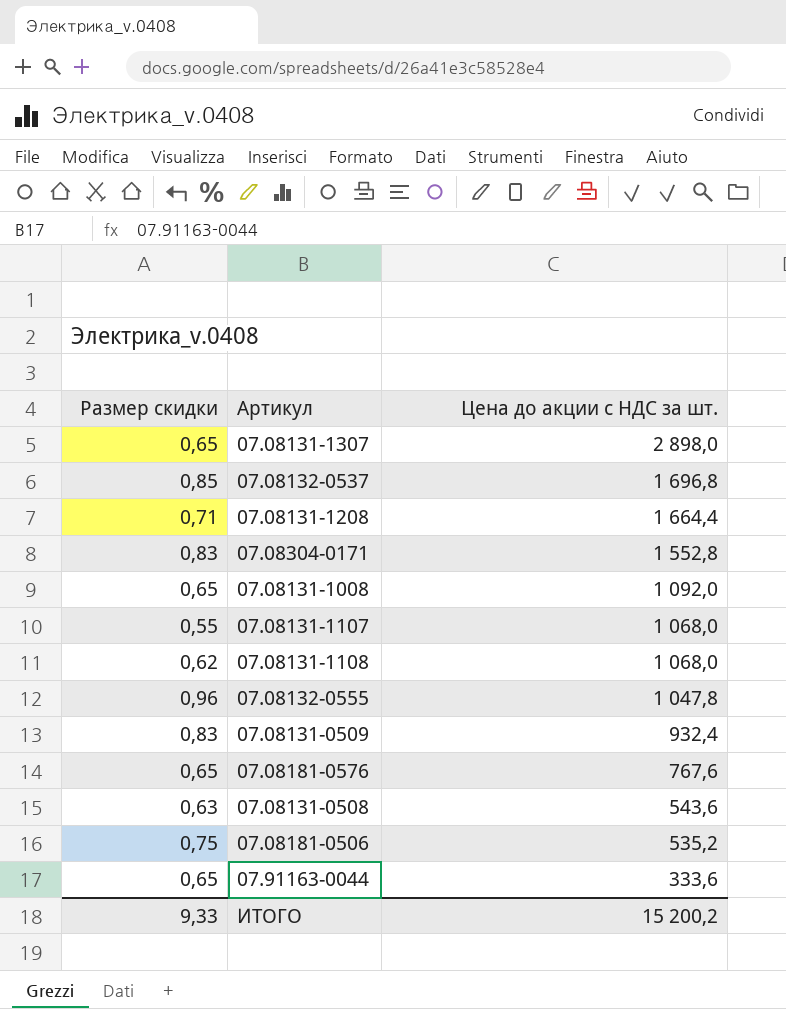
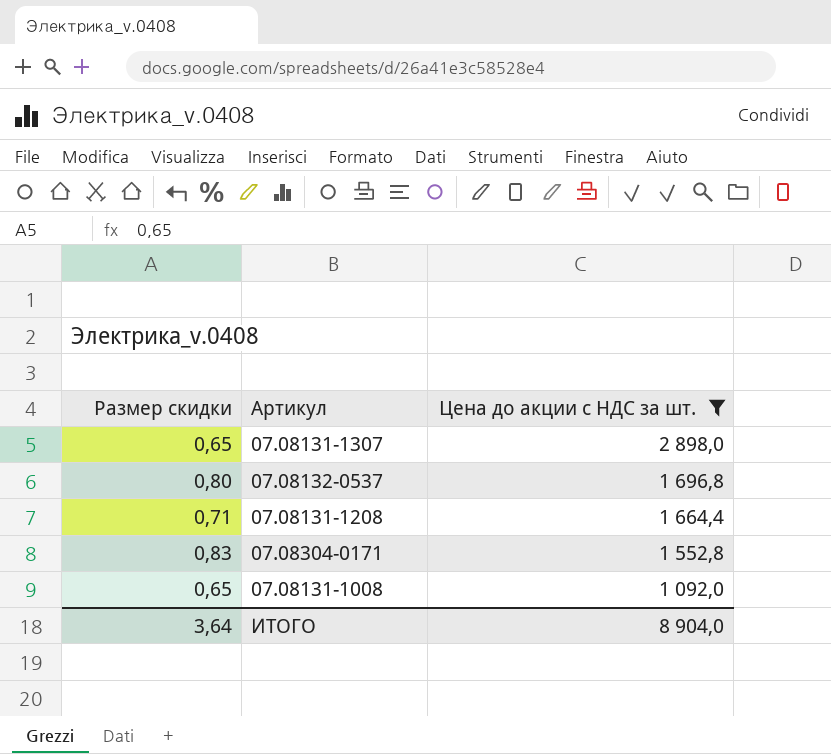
filter: none -> Цена до акции с НДС за шт. >= 1 092,0
07.08132-0537 | Размер скидки: 0,85 -> 0,80
ИТОГО | Размер скидки: 9,33 -> 3,64
ИТОГО | Цена до акции с НДС за шт.: 15 200,2 -> 8 904,0

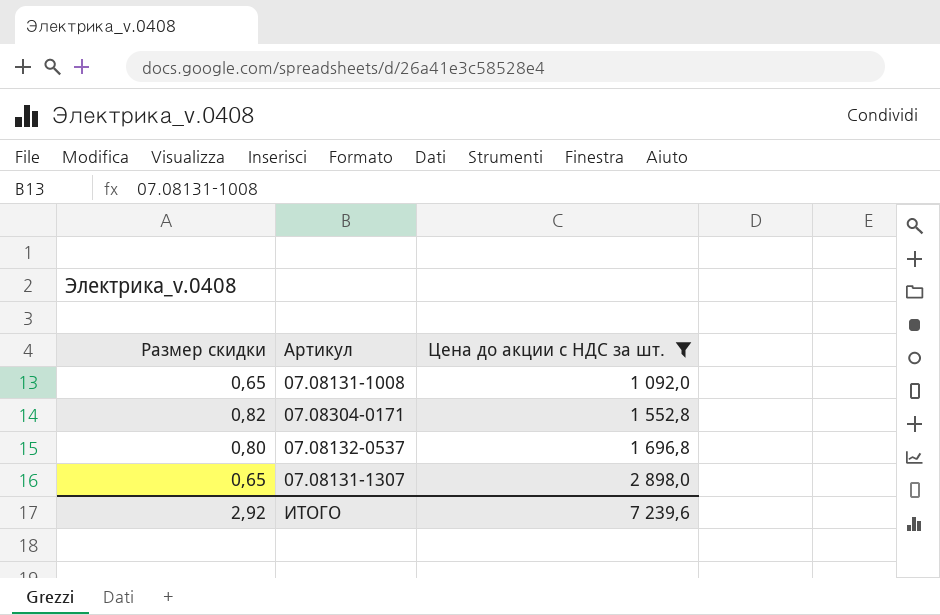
row order: Цена до акции с НДС за шт. descending -> Цена до акции с НДС за шт. ascending
row 07.08131-1208: 0,71 | 1 664,4 -> none
07.08304-0171 | Размер скидки: 0,83 -> 0,82
ИТОГО | Размер скидки: 3,64 -> 2,92
ИТОГО | Цена до акции с НДС за шт.: 8 904,0 -> 7 239,6

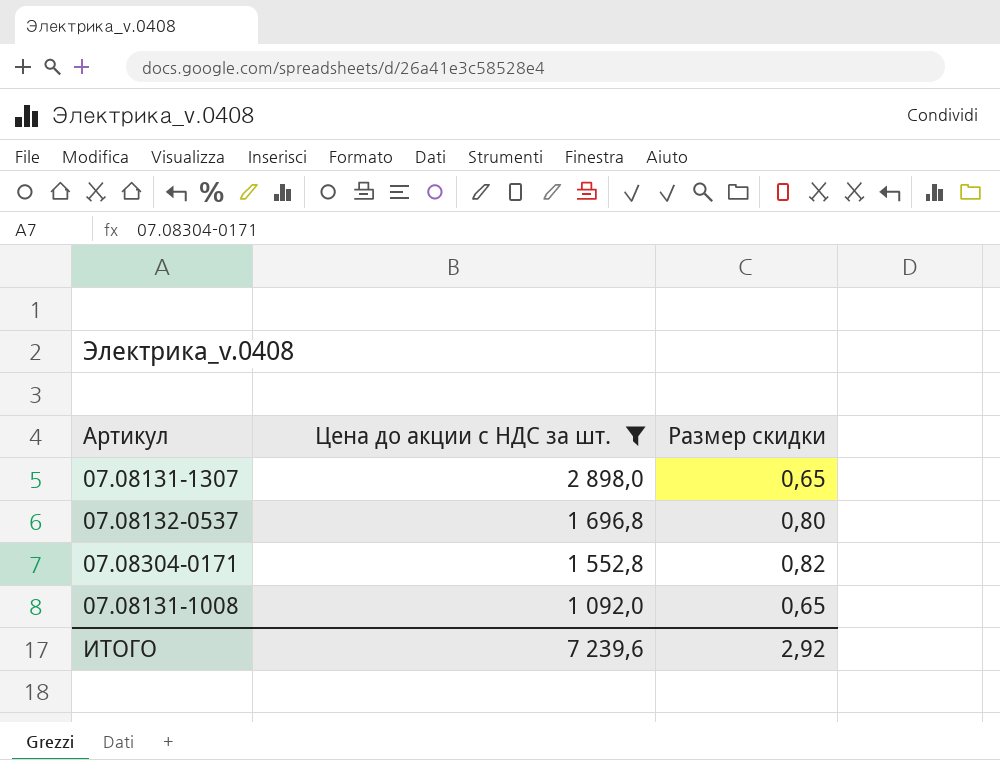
row order: Цена до акции с НДС за шт. ascending -> Цена до акции с НДС за шт. descending
column Размер скидки | position: 1 -> 3

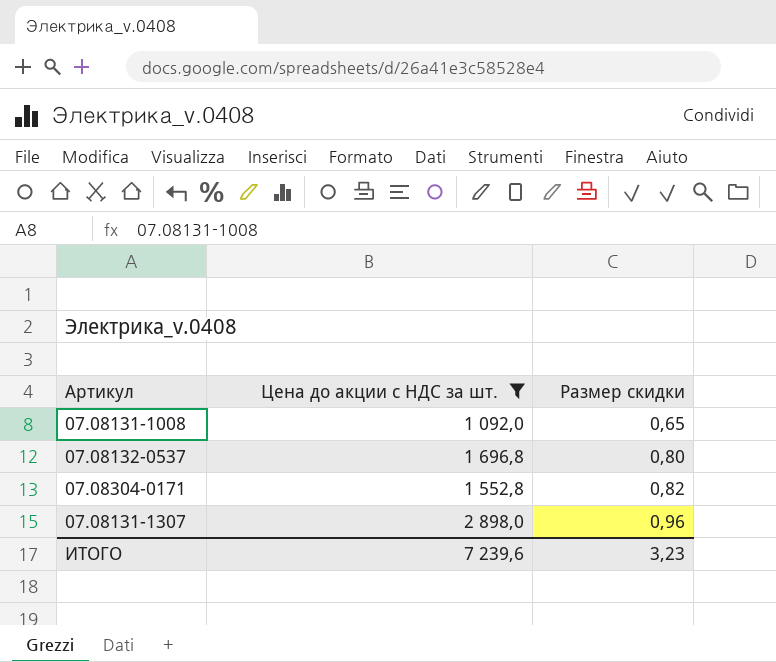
row order: Цена до акции с НДС за шт. descending -> Размер скидки ascending
07.08131-1307 | Размер скидки: 0,65 -> 0,96
ИТОГО | Размер скидки: 2,92 -> 3,23

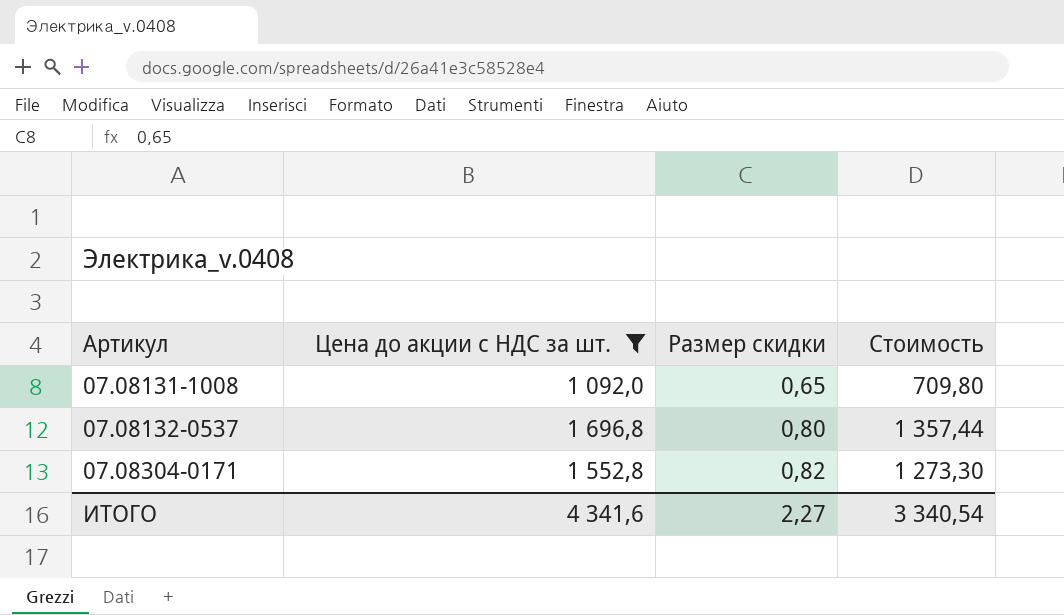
column Стоимость | formula: none -> [Цена до акции с НДС за шт.] * [Размер скидки]
row 07.08131-1307: 2 898,0 | 0,96 -> none
ИТОГО | Цена до акции с НДС за шт.: 7 239,6 -> 4 341,6
ИТОГО | Размер скидки: 3,23 -> 2,27

